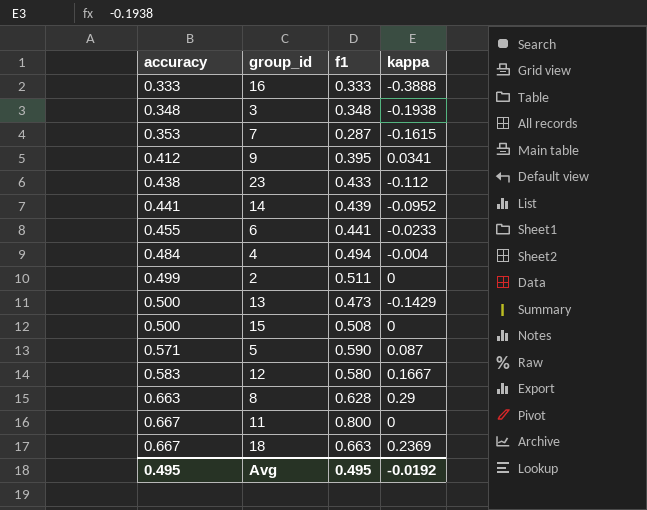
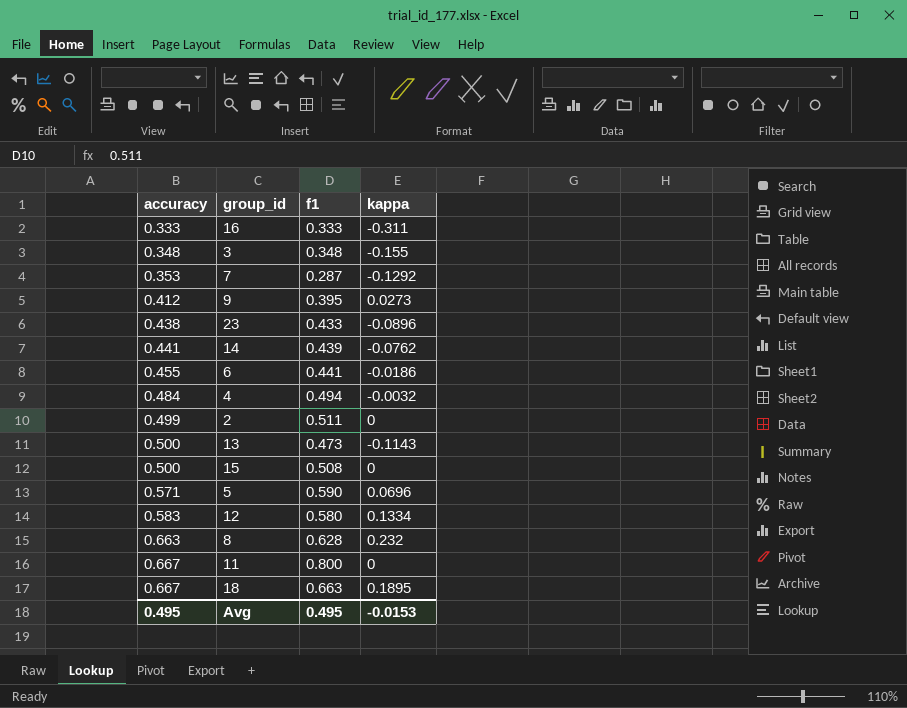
16 | kappa: -0.3888 -> -0.311
3 | kappa: -0.1938 -> -0.155
7 | kappa: -0.1615 -> -0.1292
9 | kappa: 0.0341 -> 0.0273
23 | kappa: -0.112 -> -0.0896
14 | kappa: -0.0952 -> -0.0762
6 | kappa: -0.0233 -> -0.0186
4 | kappa: -0.004 -> -0.0032
13 | kappa: -0.1429 -> -0.1143
5 | kappa: 0.087 -> 0.0696
12 | kappa: 0.1667 -> 0.1334
8 | kappa: 0.29 -> 0.232
18 | kappa: 0.2369 -> 0.1895
Avg | kappa: -0.0192 -> -0.0153

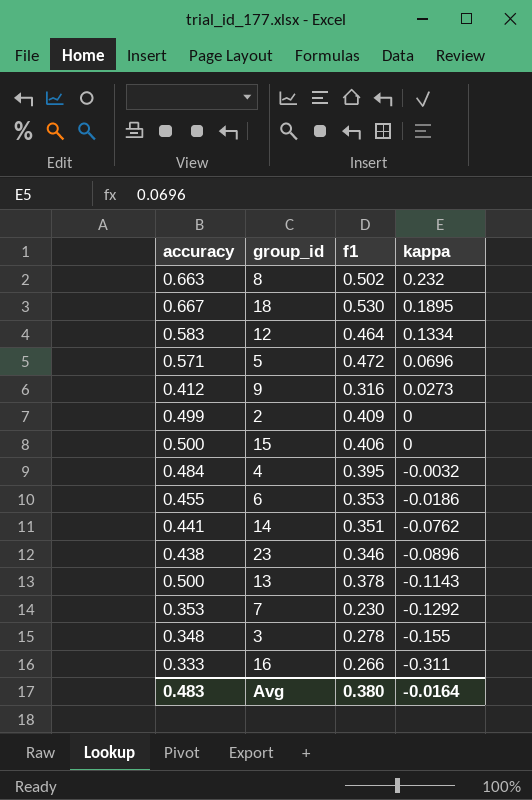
row order: accuracy ascending -> kappa descending
row 11: 0.667 | 0.800 | 0 -> none
8 | f1: 0.628 -> 0.502
18 | f1: 0.663 -> 0.530
12 | f1: 0.580 -> 0.464
5 | f1: 0.590 -> 0.472
9 | f1: 0.395 -> 0.316
2 | f1: 0.511 -> 0.409
15 | f1: 0.508 -> 0.406
4 | f1: 0.494 -> 0.395
6 | f1: 0.441 -> 0.353
14 | f1: 0.439 -> 0.351
23 | f1: 0.433 -> 0.346
13 | f1: 0.473 -> 0.378
7 | f1: 0.287 -> 0.230
3 | f1: 0.348 -> 0.278
16 | f1: 0.333 -> 0.266
Avg | accuracy: 0.495 -> 0.483
Avg | f1: 0.495 -> 0.380
Avg | kappa: -0.0153 -> -0.0164

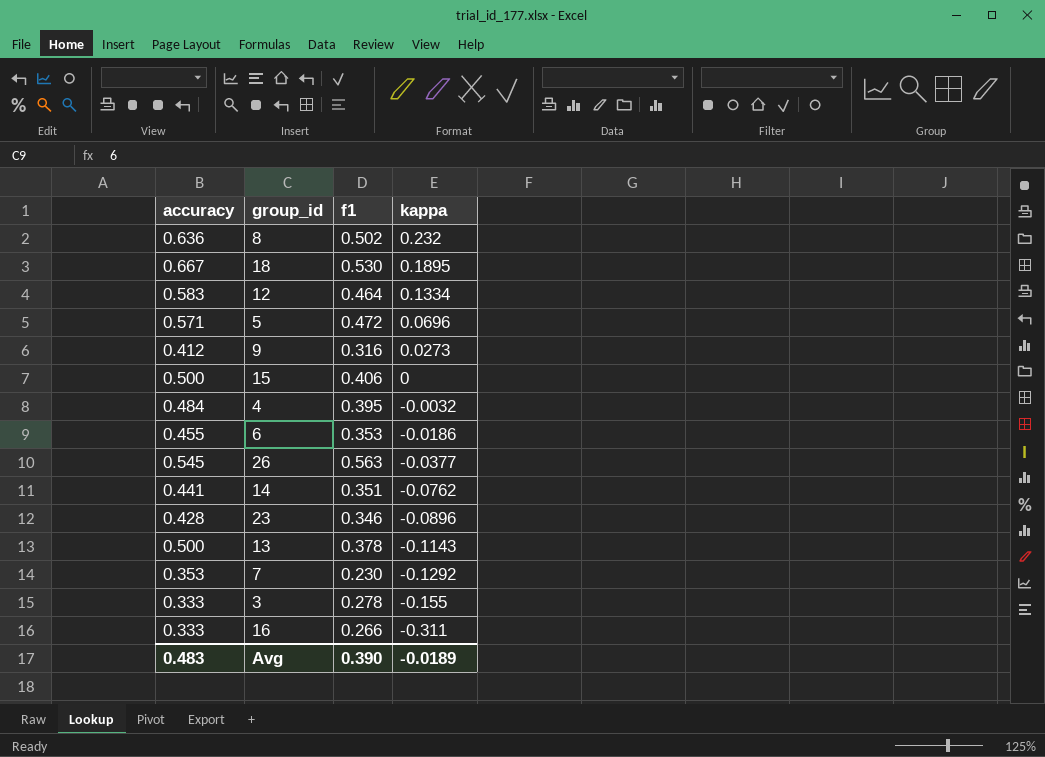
row 2: 0.499 | 0.409 | 0 -> none
8 | accuracy: 0.663 -> 0.636
row 26: none -> 0.545 | 0.563 | -0.0377
23 | accuracy: 0.438 -> 0.428
3 | accuracy: 0.348 -> 0.333
Avg | f1: 0.380 -> 0.390
Avg | kappa: -0.0164 -> -0.0189

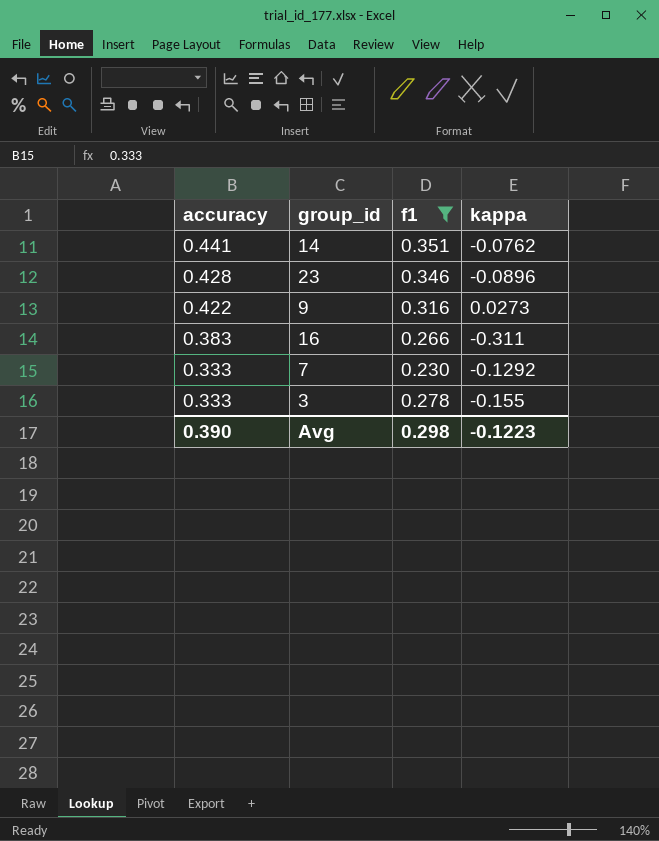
filter: none -> f1 <= 0.351
row order: kappa descending -> accuracy descending
9 | accuracy: 0.412 -> 0.422
16 | accuracy: 0.333 -> 0.383
7 | accuracy: 0.353 -> 0.333
Avg | accuracy: 0.483 -> 0.390
Avg | f1: 0.390 -> 0.298
Avg | kappa: -0.0189 -> -0.1223

